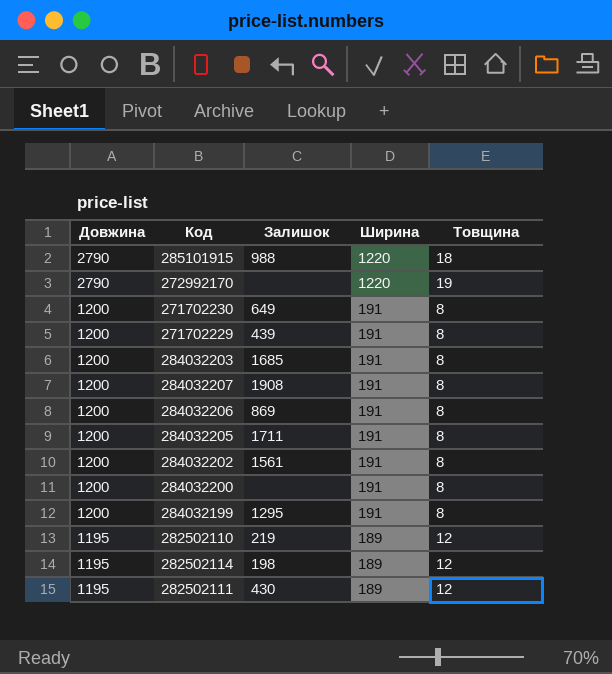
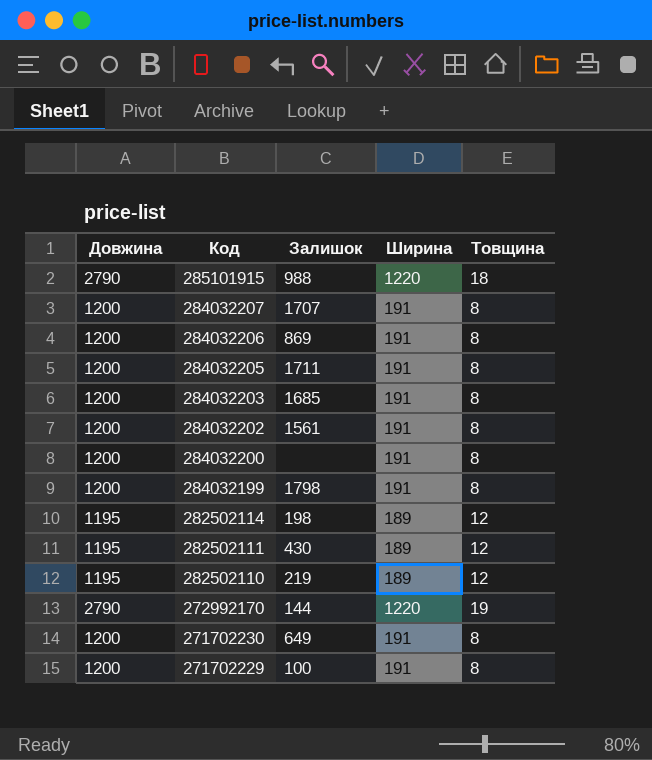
row order: Довжина descending -> Код descending
284032207 | Залишок: 1908 -> 1707
284032199 | Залишок: 1295 -> 1798
272992170 | Залишок: none -> 144
271702229 | Залишок: 439 -> 100

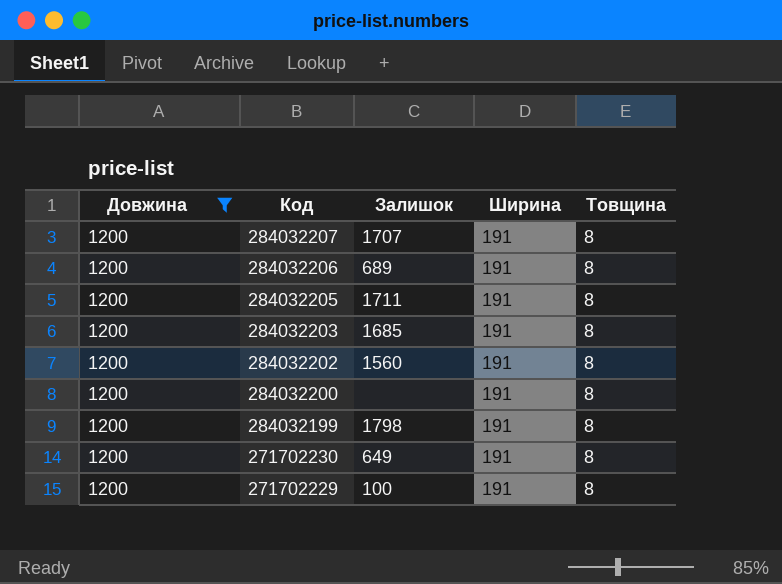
filter: none -> Довжина = 1200
284032206 | Залишок: 869 -> 689
284032202 | Залишок: 1561 -> 1560

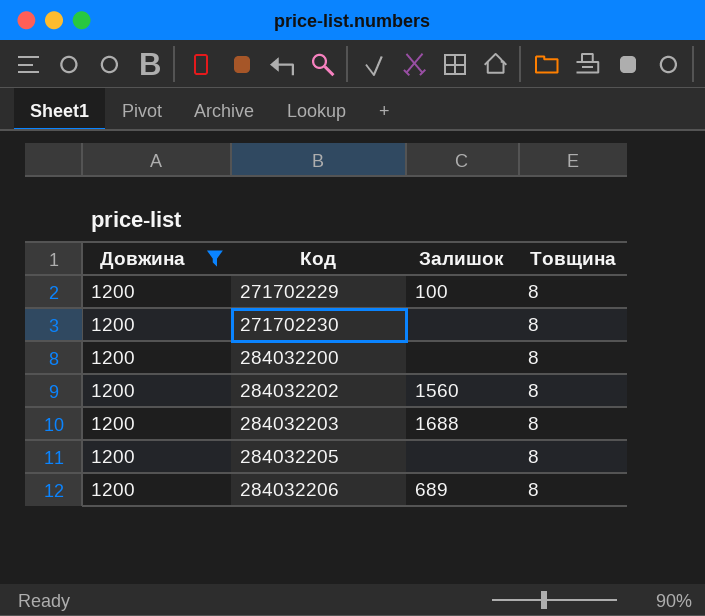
row order: Код descending -> Код ascending
column Ширина | position: 4 -> none
row 284032207: 1200 | 1707 | 191 | 8 -> none
row 284032199: 1200 | 1798 | 191 | 8 -> none
271702230 | Залишок: 649 -> none
284032203 | Залишок: 1685 -> 1688
284032205 | Залишок: 1711 -> none

